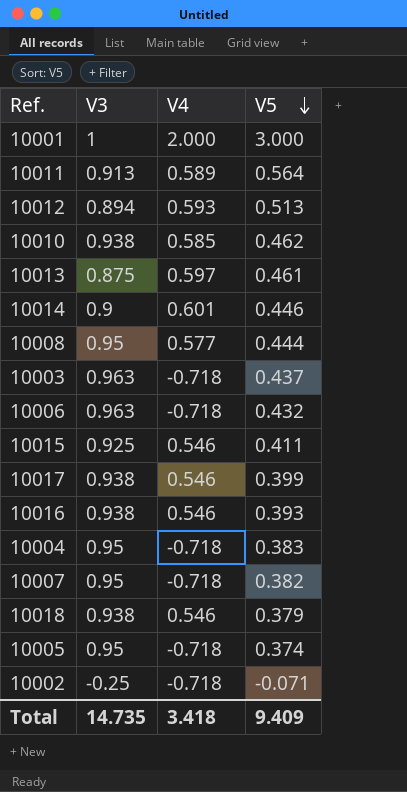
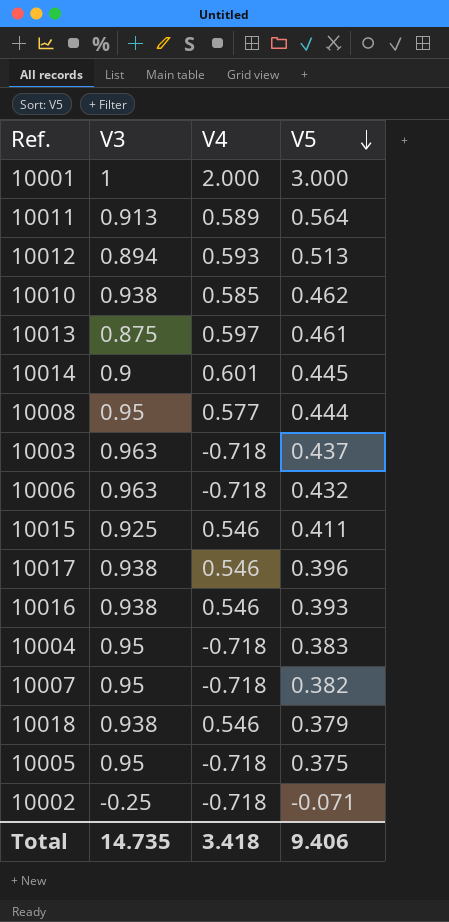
10014 | V5: 0.446 -> 0.445
10017 | V5: 0.399 -> 0.396
10005 | V5: 0.374 -> 0.375
Total | V5: 9.409 -> 9.406

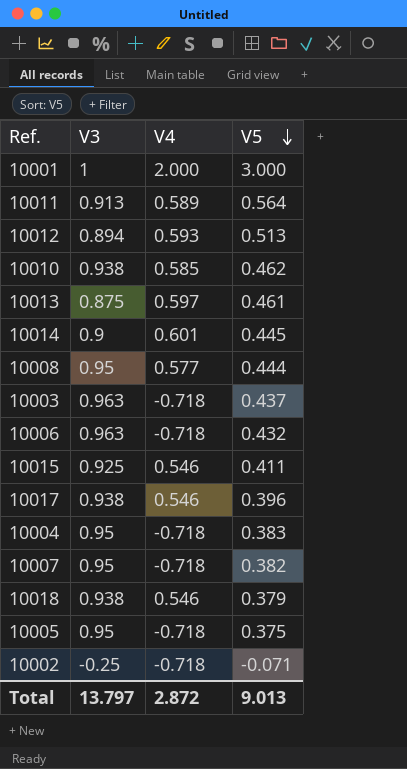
row 10016: 0.938 | 0.546 | 0.393 -> none
Total | V3: 14.735 -> 13.797
Total | V4: 3.418 -> 2.872
Total | V5: 9.406 -> 9.013

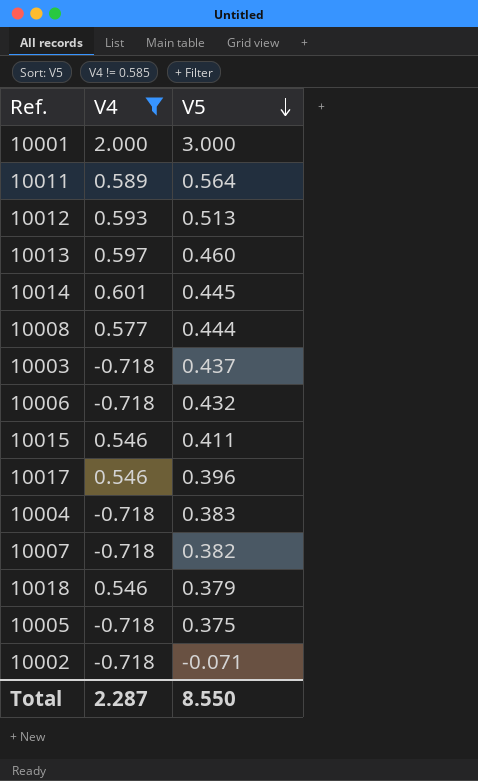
filter: none -> V4 != 0.585
column V3 | position: 2 -> none
10013 | V5: 0.461 -> 0.460
Total | V4: 2.872 -> 2.287
Total | V5: 9.013 -> 8.550

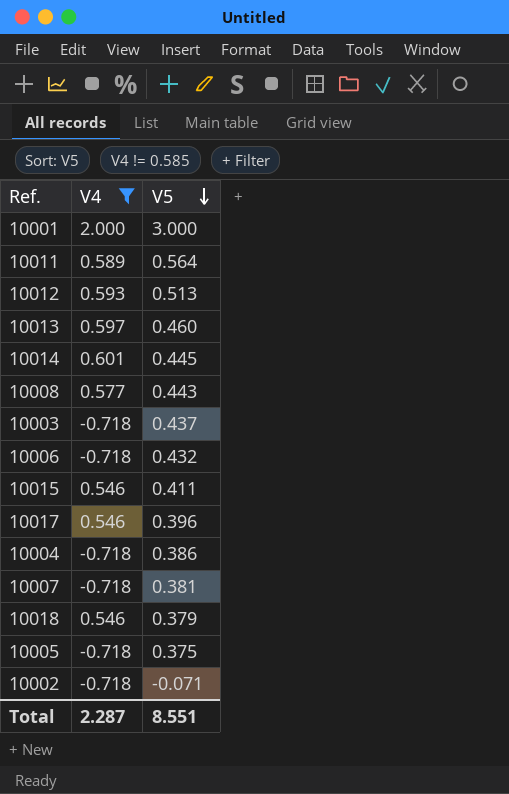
10008 | V5: 0.444 -> 0.443
10004 | V5: 0.383 -> 0.386
10007 | V5: 0.382 -> 0.381
Total | V5: 8.550 -> 8.551

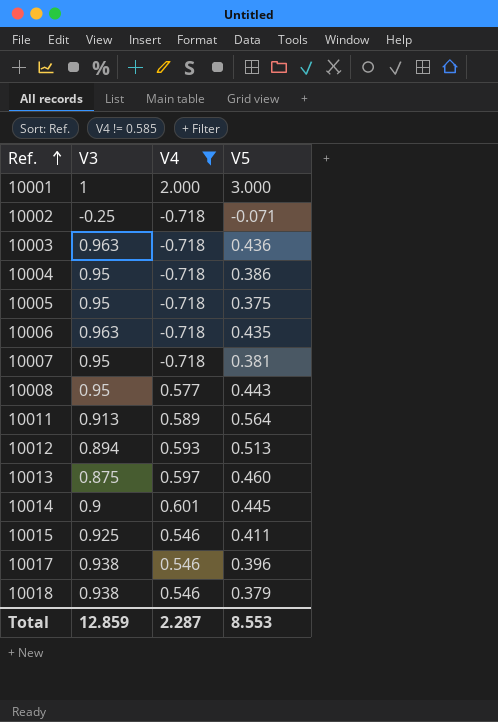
row order: V5 descending -> Ref. ascending
column V3 | position: none -> 2
10003 | V5: 0.437 -> 0.436
10006 | V5: 0.432 -> 0.435
Total | V5: 8.551 -> 8.553

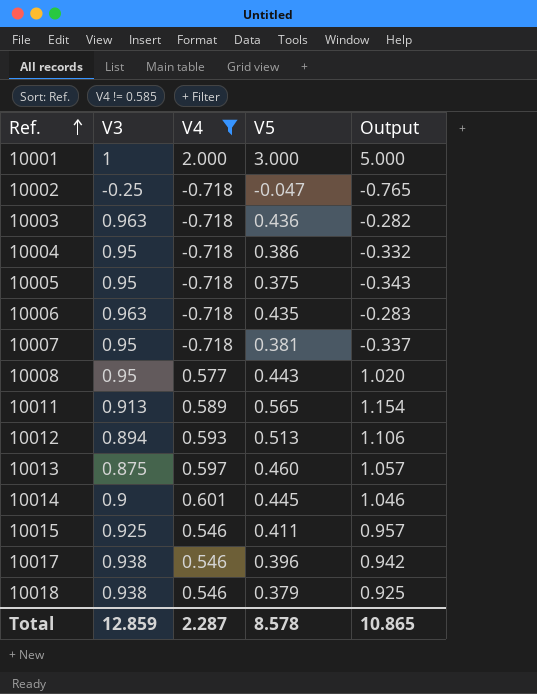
column Output | formula: none -> [V4] + [V5]
10002 | V5: -0.071 -> -0.047
10011 | V5: 0.564 -> 0.565
Total | V5: 8.553 -> 8.578

